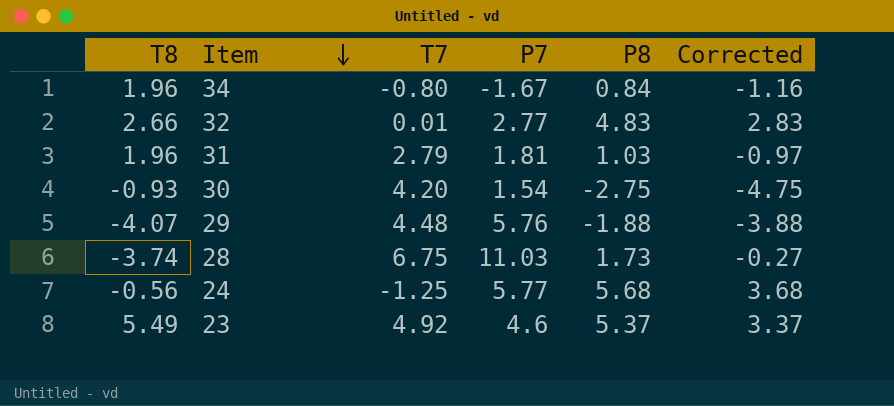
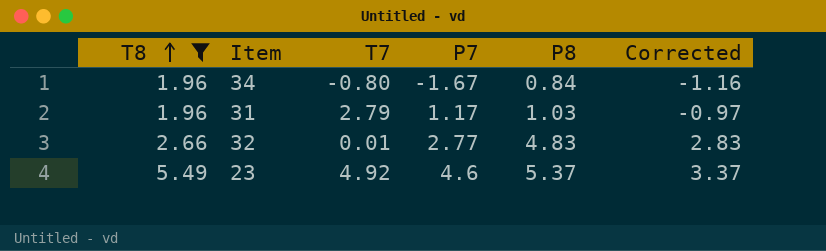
filter: none -> T8 >= 1.96
row order: Item descending -> T8 ascending
31 | P7: 1.81 -> 1.17

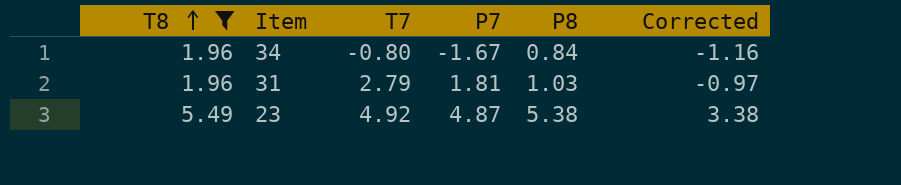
row 32: 2.66 | 0.01 | 2.77 | 4.83 | 2.83 -> none
31 | P7: 1.17 -> 1.81
23 | P7: 4.6 -> 4.87
23 | P8: 5.37 -> 5.38
23 | Corrected: 3.37 -> 3.38

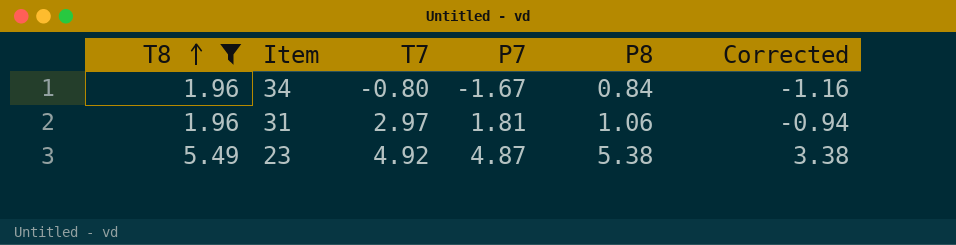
31 | T7: 2.79 -> 2.97
31 | P8: 1.03 -> 1.06
31 | Corrected: -0.97 -> -0.94

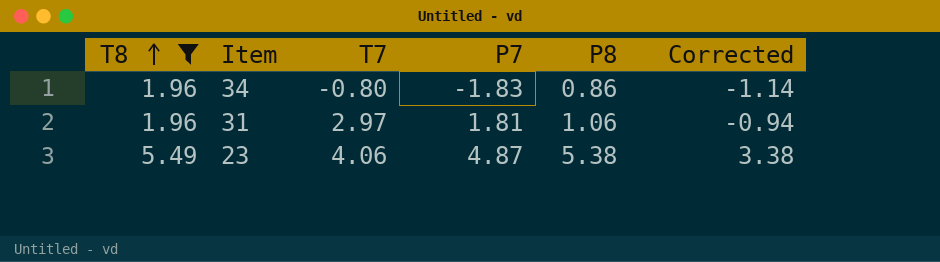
34 | P7: -1.67 -> -1.83
34 | P8: 0.84 -> 0.86
34 | Corrected: -1.16 -> -1.14
23 | T7: 4.92 -> 4.06

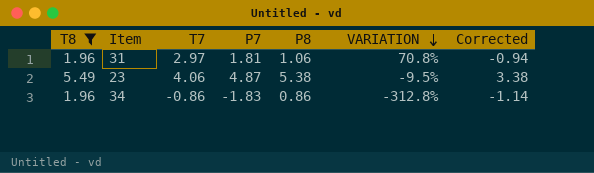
row order: T8 ascending -> VARIATION descending
column VARIATION | formula: none -> ([P7] - [P8]) / [P8]
34 | T7: -0.80 -> -0.86

